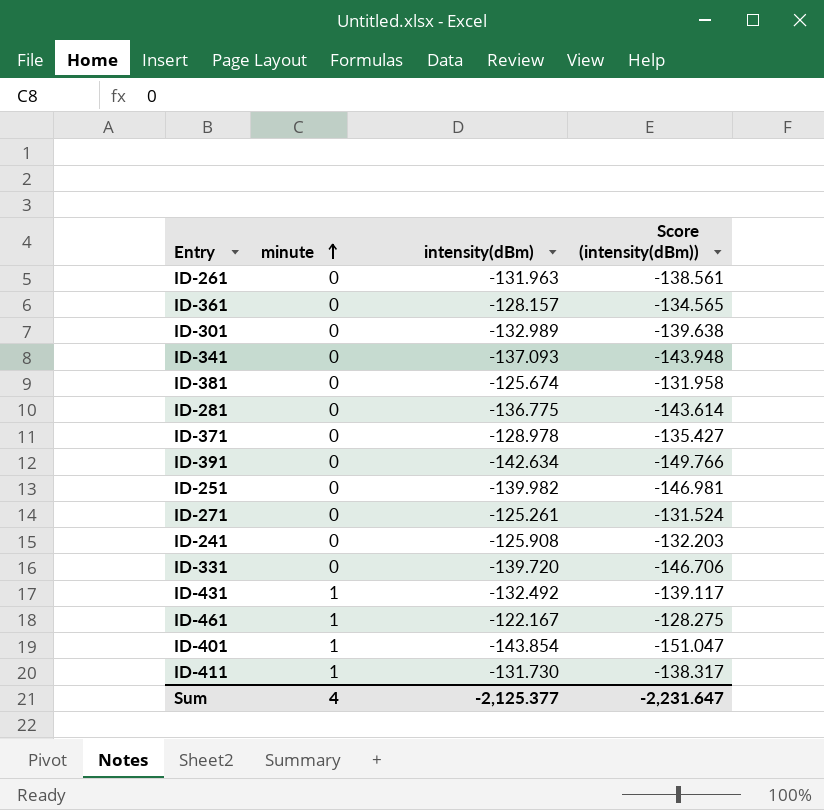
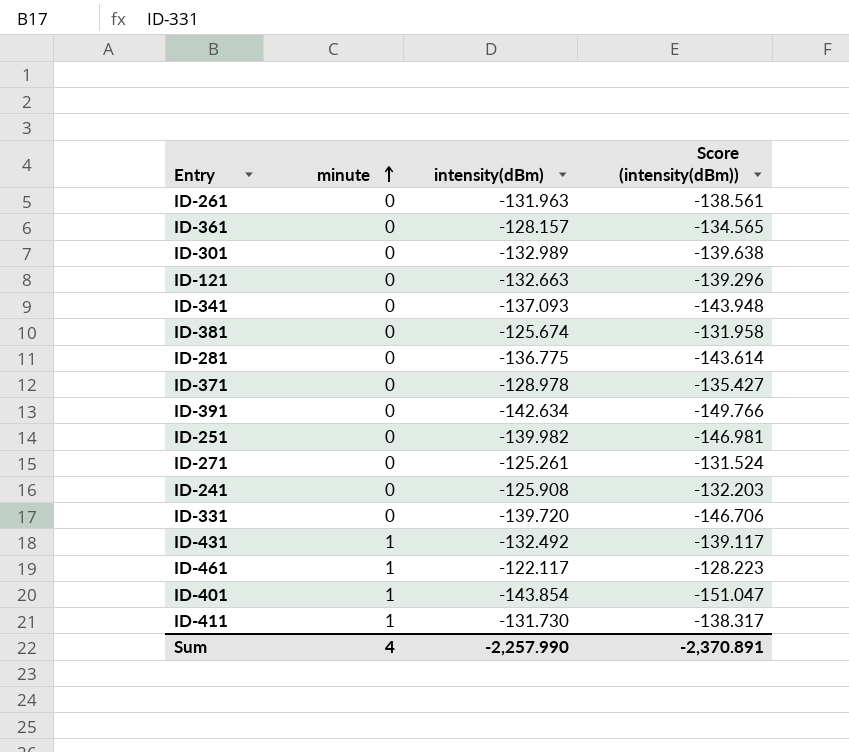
row ID-121: none -> 0 | -132.663 | -139.296
ID-461 | intensity(dBm): -122.167 -> -122.117
ID-461 | Score (intensity(dBm)): -128.275 -> -128.223
Sum | intensity(dBm): -2,125.377 -> -2,257.990
Sum | Score (intensity(dBm)): -2,231.647 -> -2,370.891

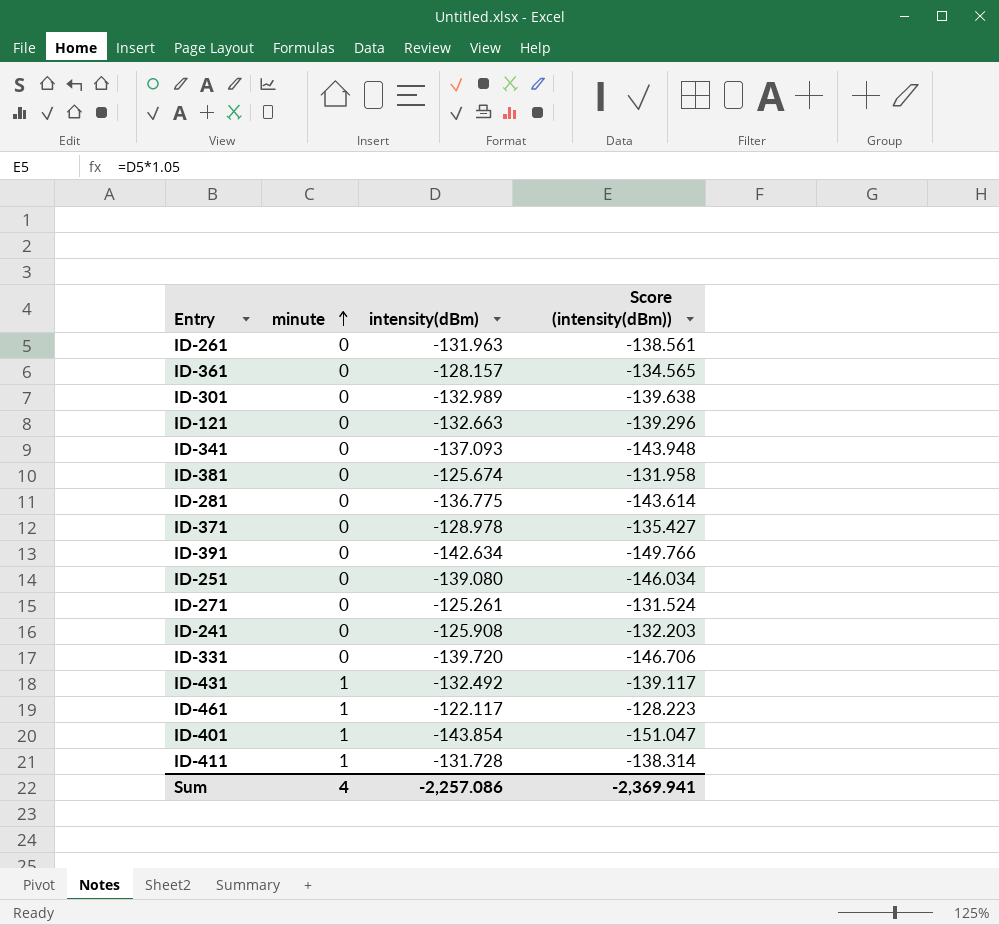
ID-251 | intensity(dBm): -139.982 -> -139.080
ID-251 | Score (intensity(dBm)): -146.981 -> -146.034
ID-411 | intensity(dBm): -131.730 -> -131.728
ID-411 | Score (intensity(dBm)): -138.317 -> -138.314
Sum | intensity(dBm): -2,257.990 -> -2,257.086
Sum | Score (intensity(dBm)): -2,370.891 -> -2,369.941

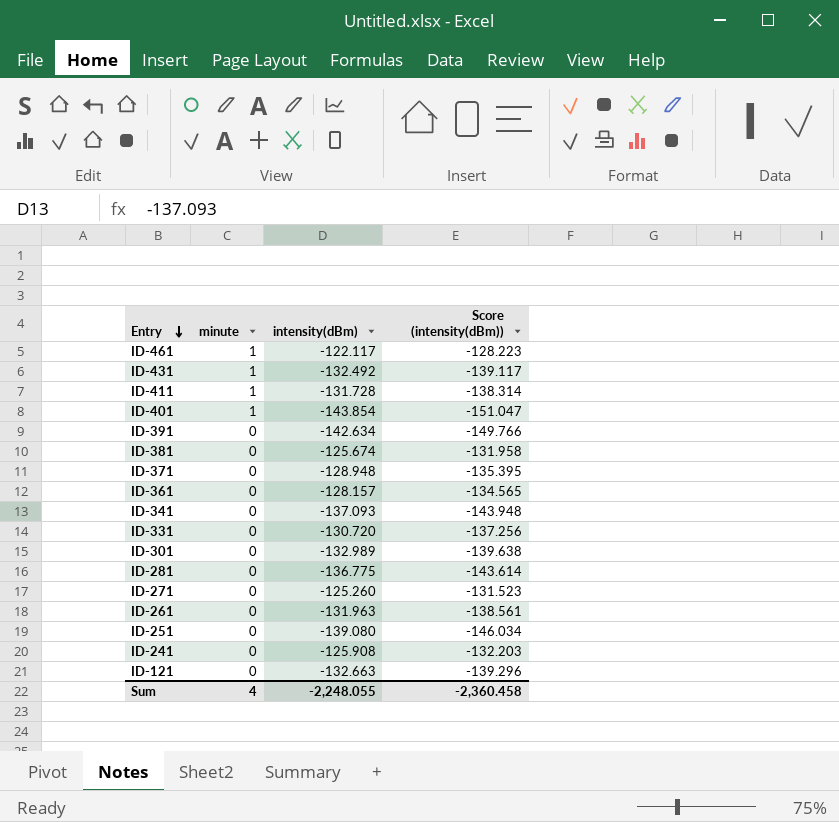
row order: minute ascending -> Entry descending
ID-371 | intensity(dBm): -128.978 -> -128.948
ID-371 | Score (intensity(dBm)): -135.427 -> -135.395
ID-331 | intensity(dBm): -139.720 -> -130.720
ID-331 | Score (intensity(dBm)): -146.706 -> -137.256
ID-271 | intensity(dBm): -125.261 -> -125.260
ID-271 | Score (intensity(dBm)): -131.524 -> -131.523
Sum | intensity(dBm): -2,257.086 -> -2,248.055
Sum | Score (intensity(dBm)): -2,369.941 -> -2,360.458

